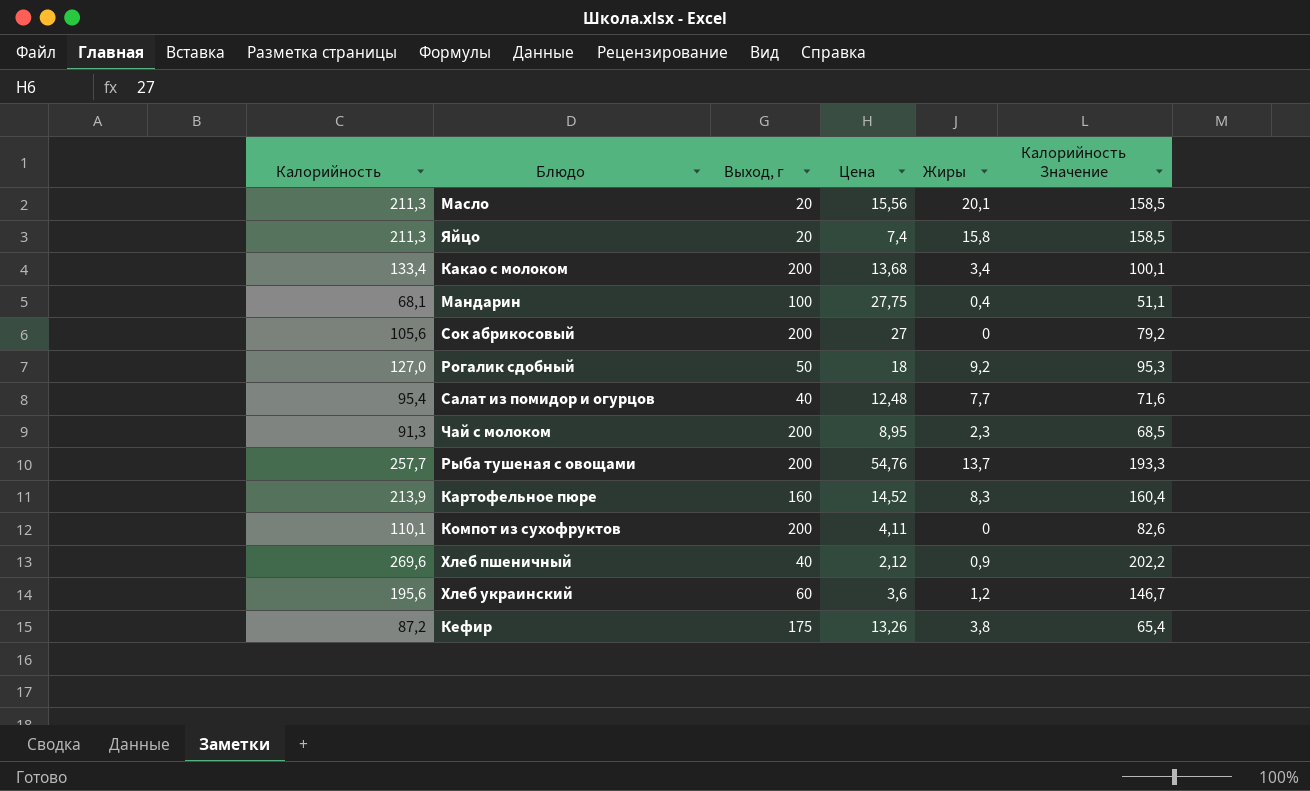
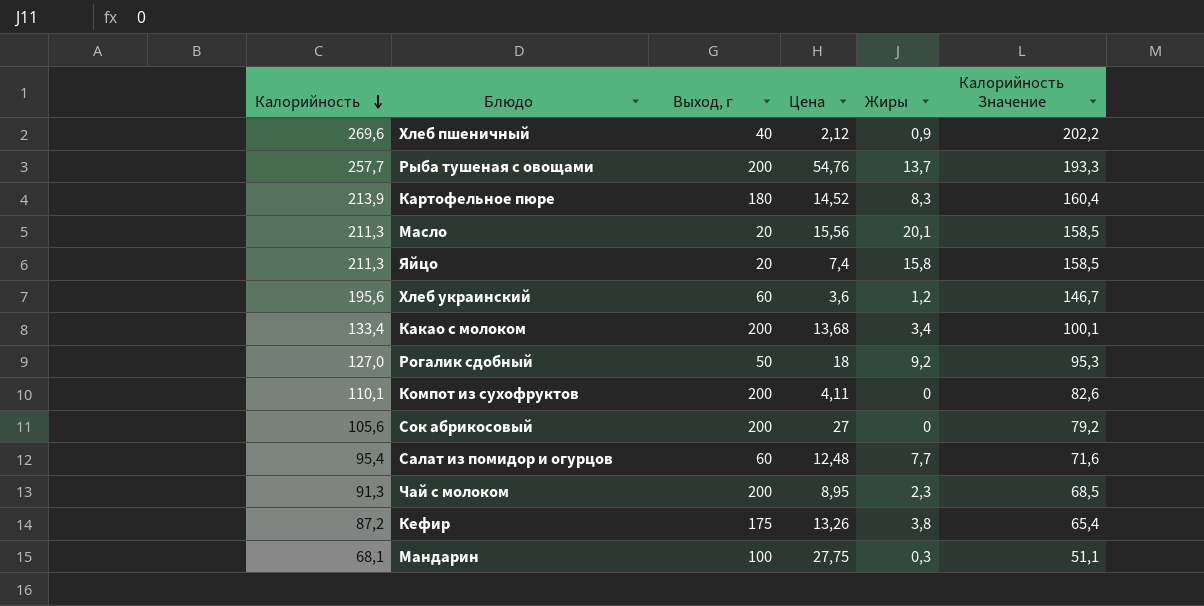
row order: none -> Калорийность descending
Картофельное пюре | Выход, г: 160 -> 180
Салат из помидор и огурцов | Выход, г: 40 -> 60
Мандарин | Жиры: 0,4 -> 0,3

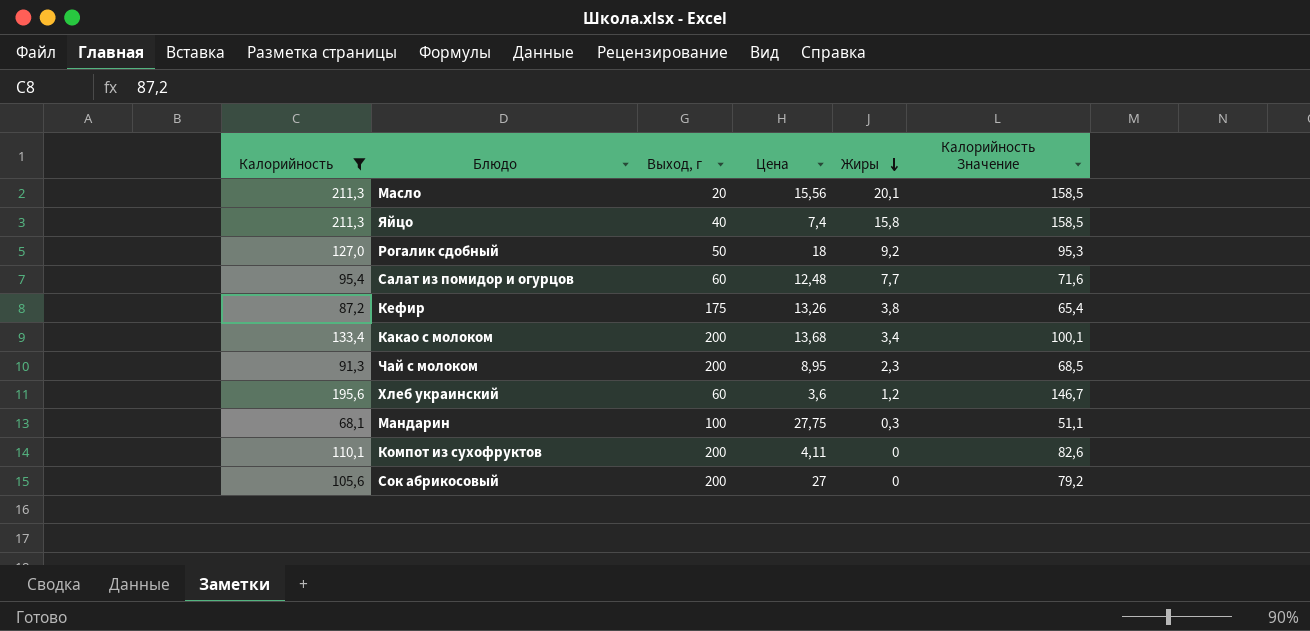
filter: none -> Калорийность <= 211,3
row order: Калорийность descending -> Жиры descending
Яйцо | Выход, г: 20 -> 40

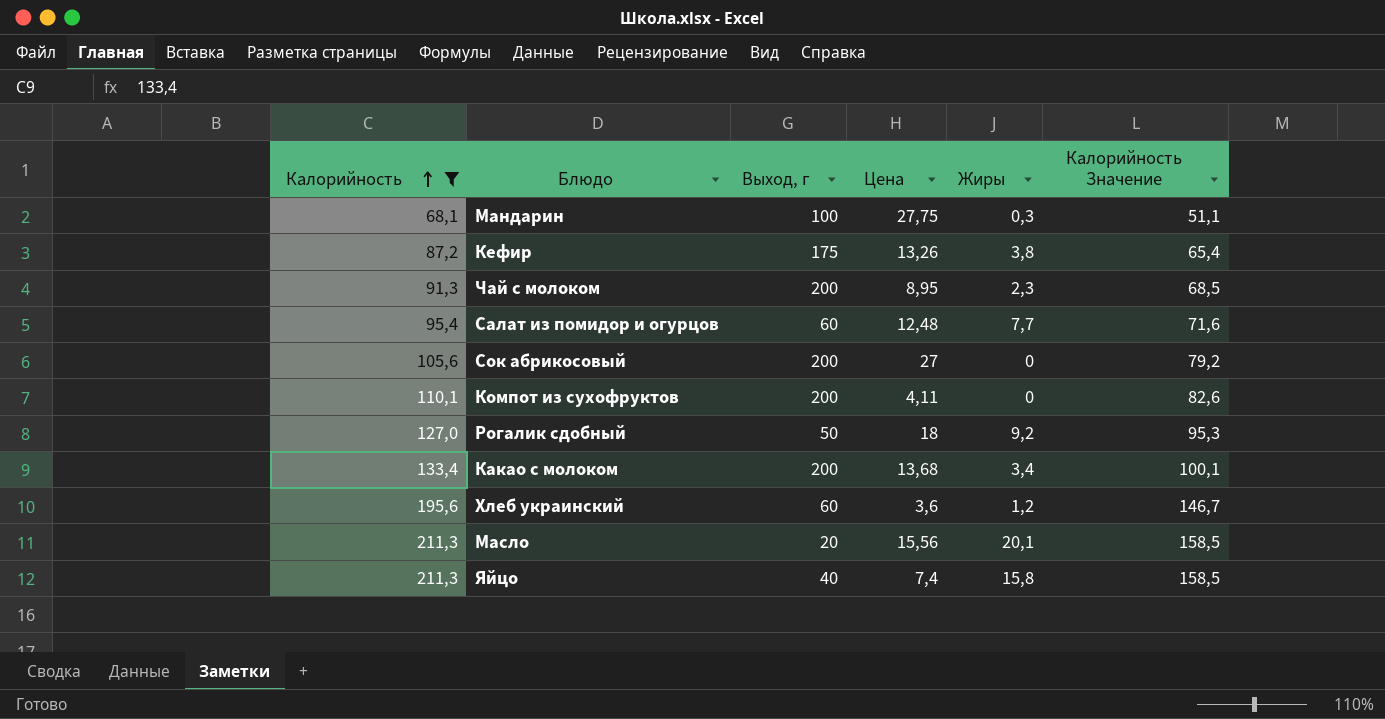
row order: Жиры descending -> Калорийность ascending

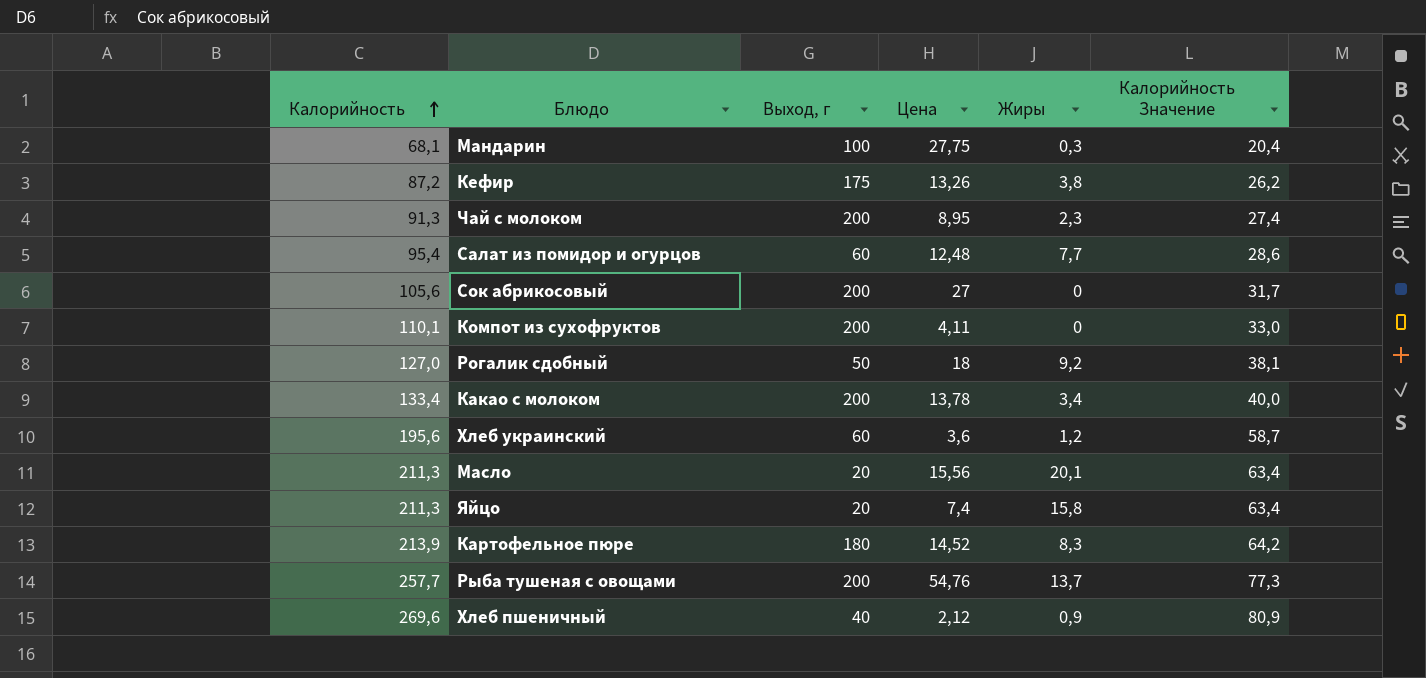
filter: Калорийность <= 211,3 -> none
column Калорийность Значение | formula: [Калорийность] * 0,75 -> [Калорийность] * 0,3
Какао с молоком | Цена: 13,68 -> 13,78
Яйцо | Выход, г: 40 -> 20

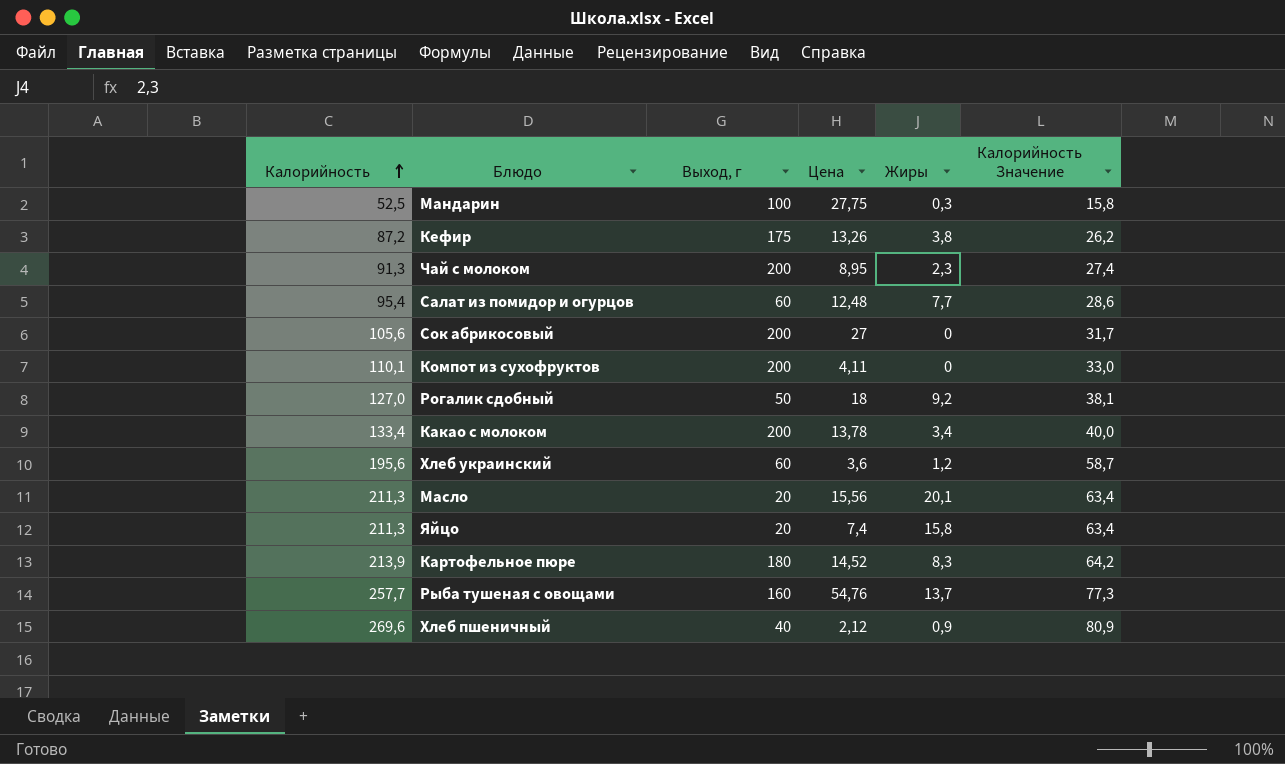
Мандарин | Калорийность: 68,1 -> 52,5
Мандарин | Калорийность Значение: 20,4 -> 15,8
Рыба тушеная с овощами | Выход, г: 200 -> 160

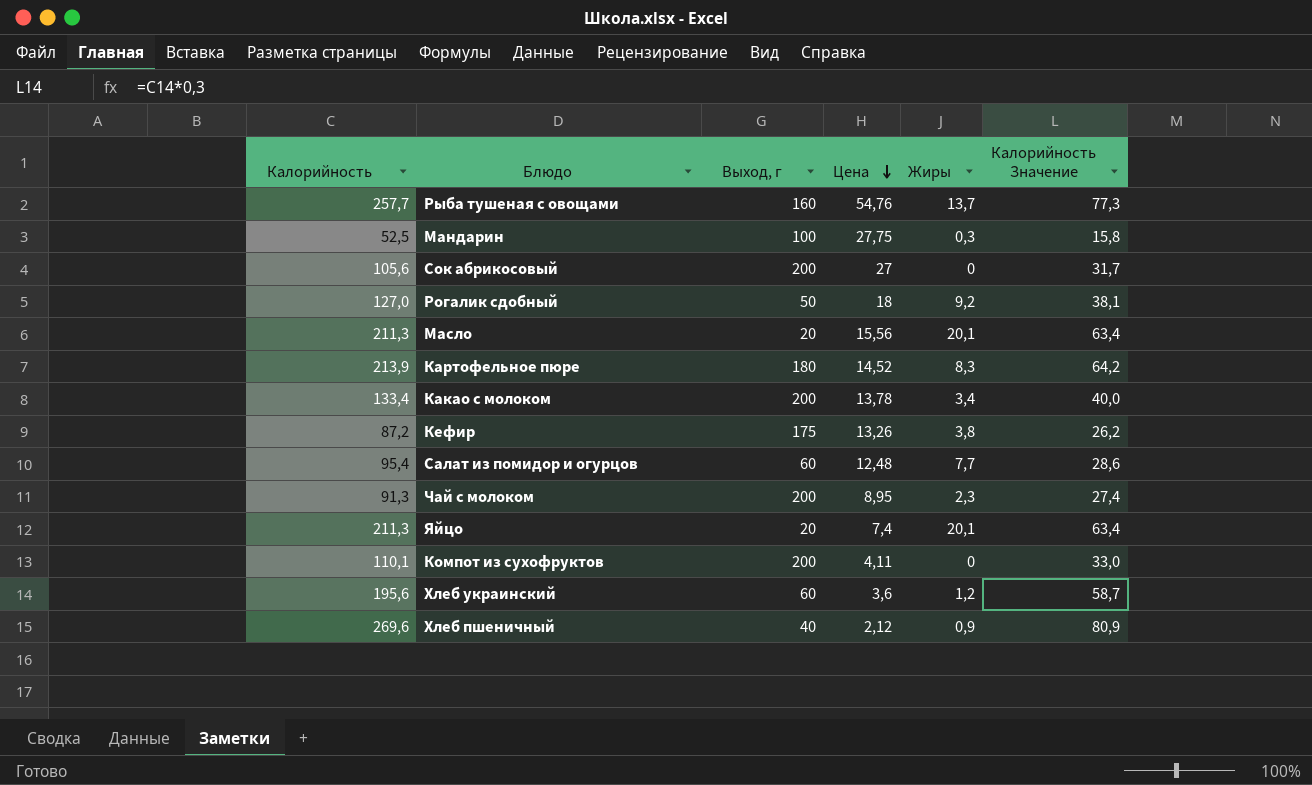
row order: Калорийность ascending -> Цена descending
Яйцо | Жиры: 15,8 -> 20,1

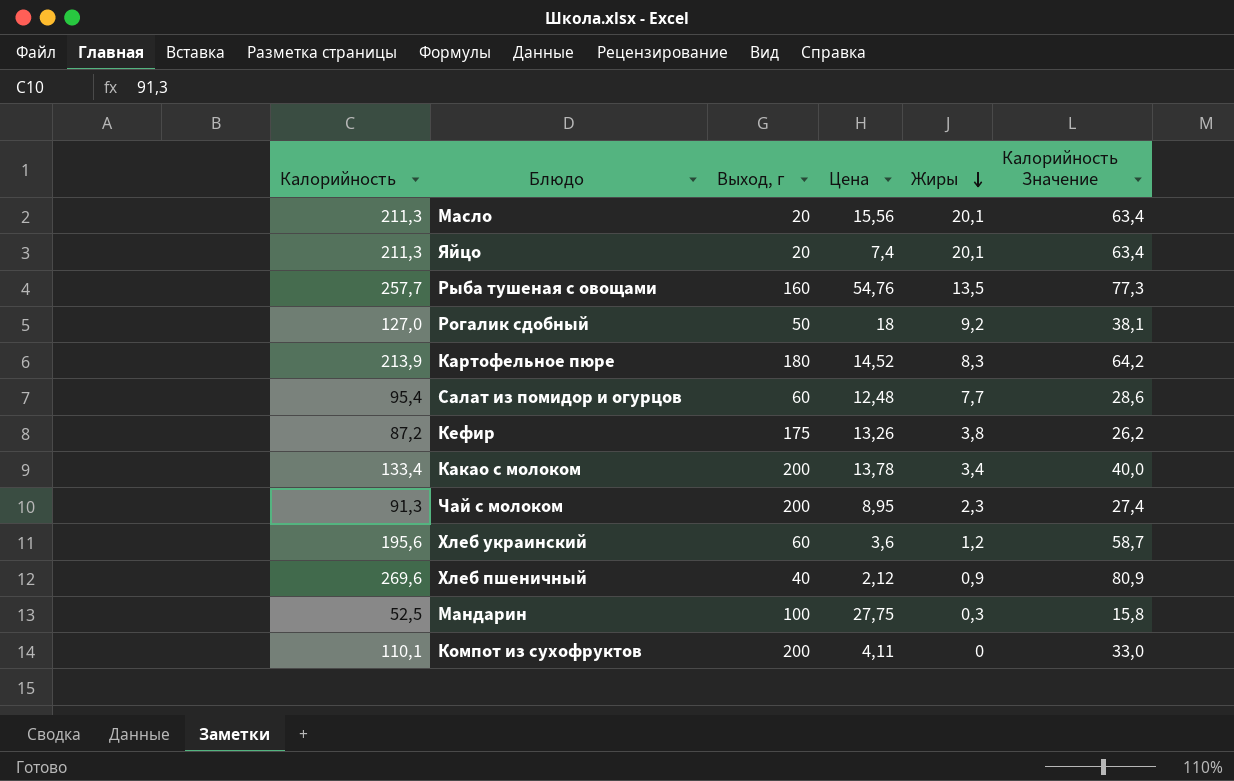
row order: Цена descending -> Жиры descending
row Сок абрикосовый: 105,6 | 200 | 27 | 0 | 31,7 -> none
Рыба тушеная с овощами | Жиры: 13,7 -> 13,5

